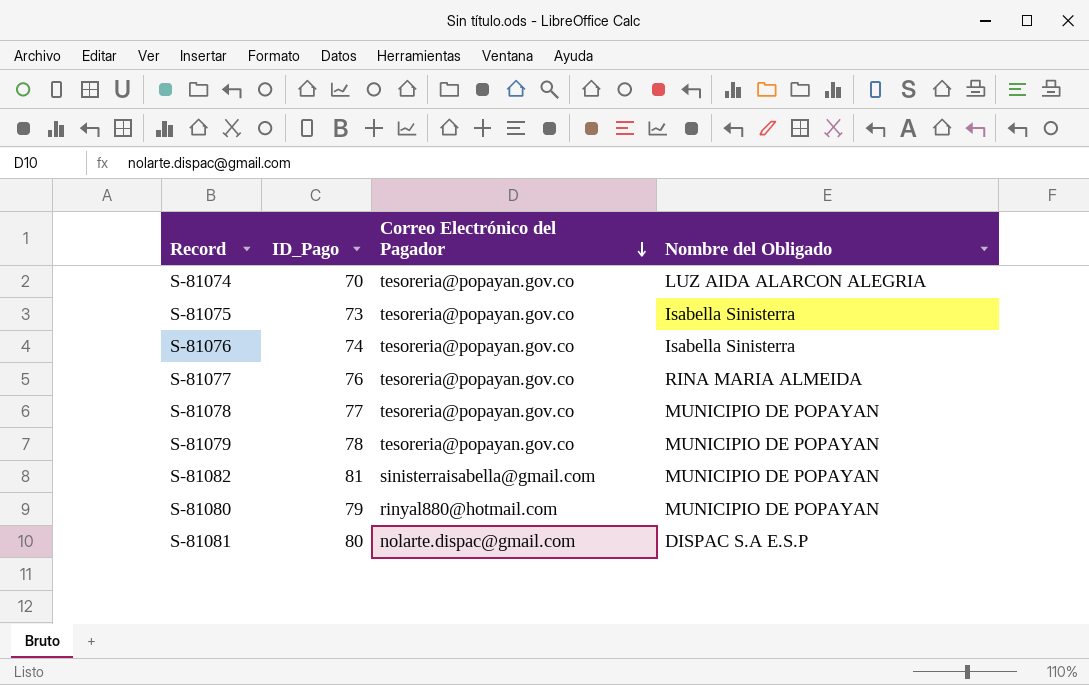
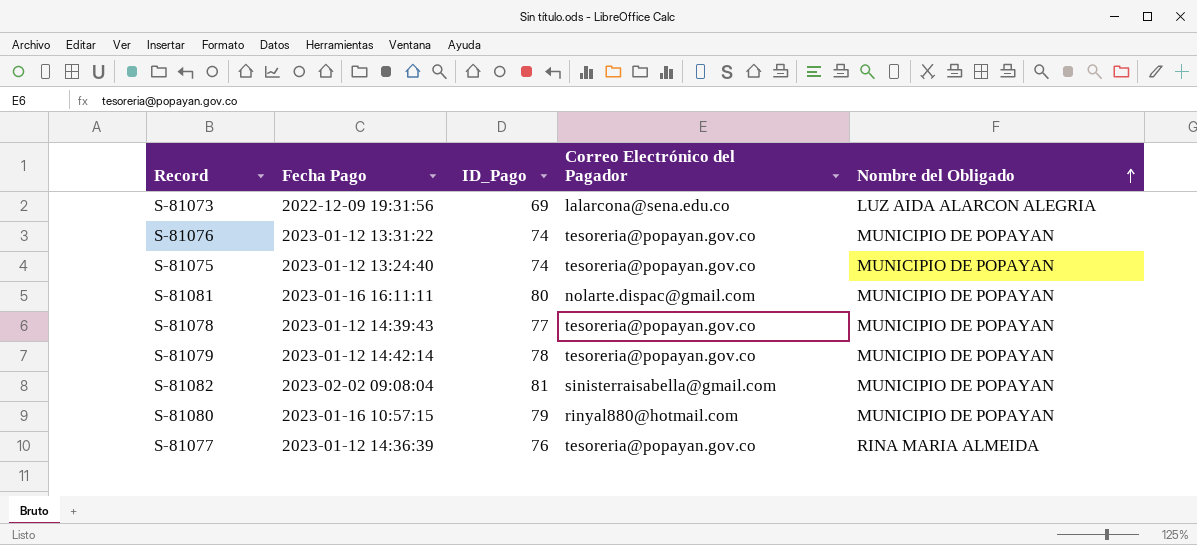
row order: Correo Electrónico del Pagador descending -> Nombre del Obligado ascending
column Fecha Pago | position: none -> 2
row S-81074: 70 | tesoreria@popayan.gov.co | LUZ AIDA ALARCON ALEGRIA -> none
row S-81073: none -> 2022-12-09 19:31:56 | 69 | lalarcona@sena.edu.co | LUZ AIDA ALARCON ALEGRIA
S-81076 | Nombre del Obligado: Isabella Sinisterra -> MUNICIPIO DE POPAYAN
S-81075 | ID_Pago: 73 -> 74
S-81075 | Nombre del Obligado: Isabella Sinisterra -> MUNICIPIO DE POPAYAN
S-81081 | Nombre del Obligado: DISPAC S.A E.S.P -> MUNICIPIO DE POPAYAN

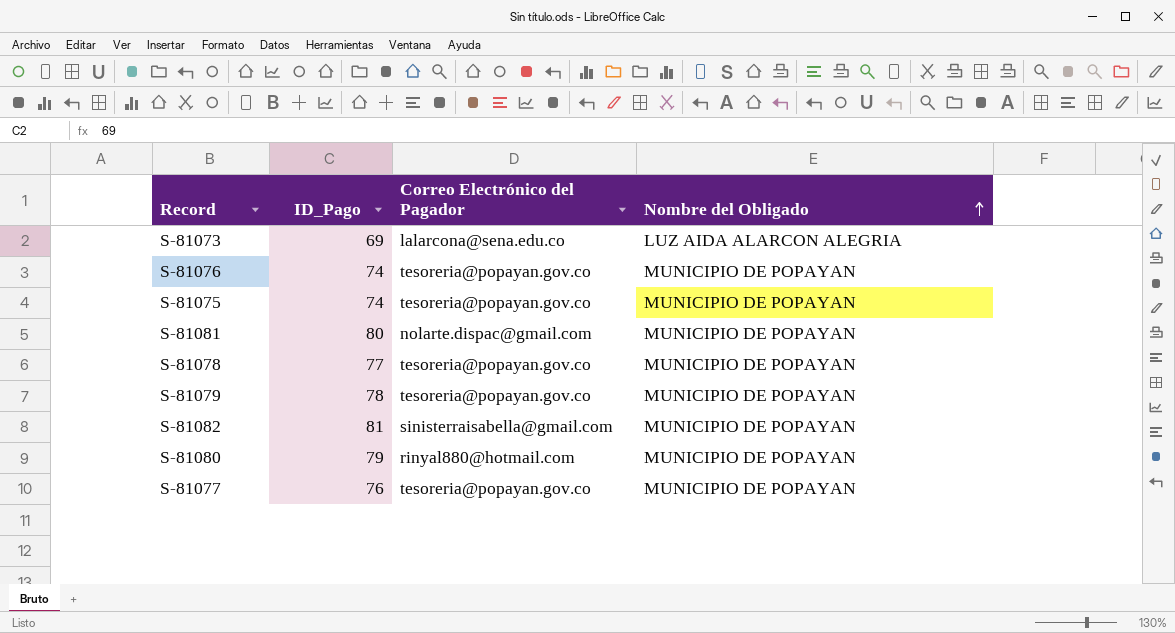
column Fecha Pago | position: 2 -> none
S-81077 | Nombre del Obligado: RINA MARIA ALMEIDA -> MUNICIPIO DE POPAYAN

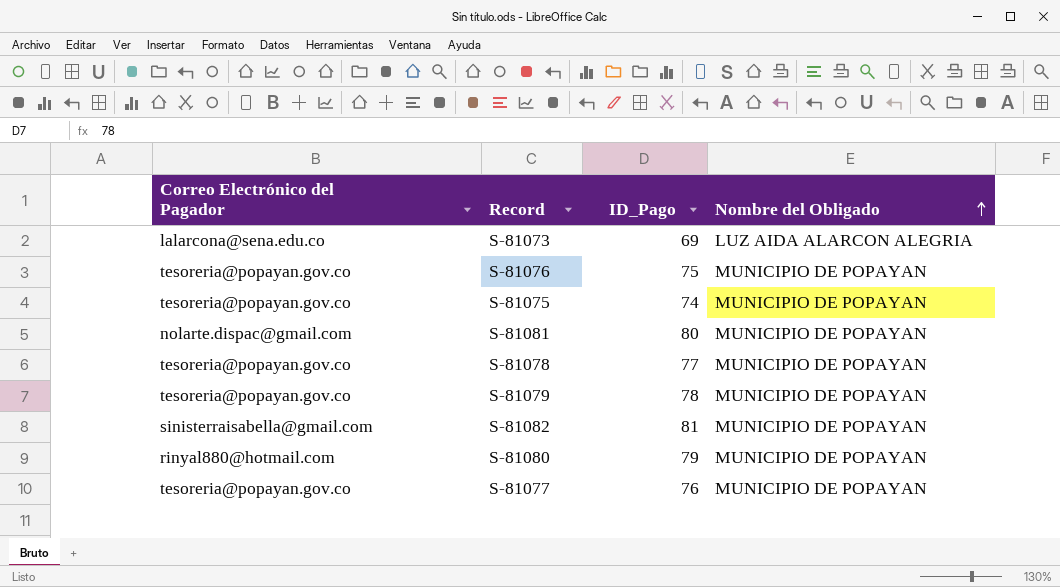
column Correo Electrónico del Pagador | position: 3 -> 1
S-81076 | ID_Pago: 74 -> 75

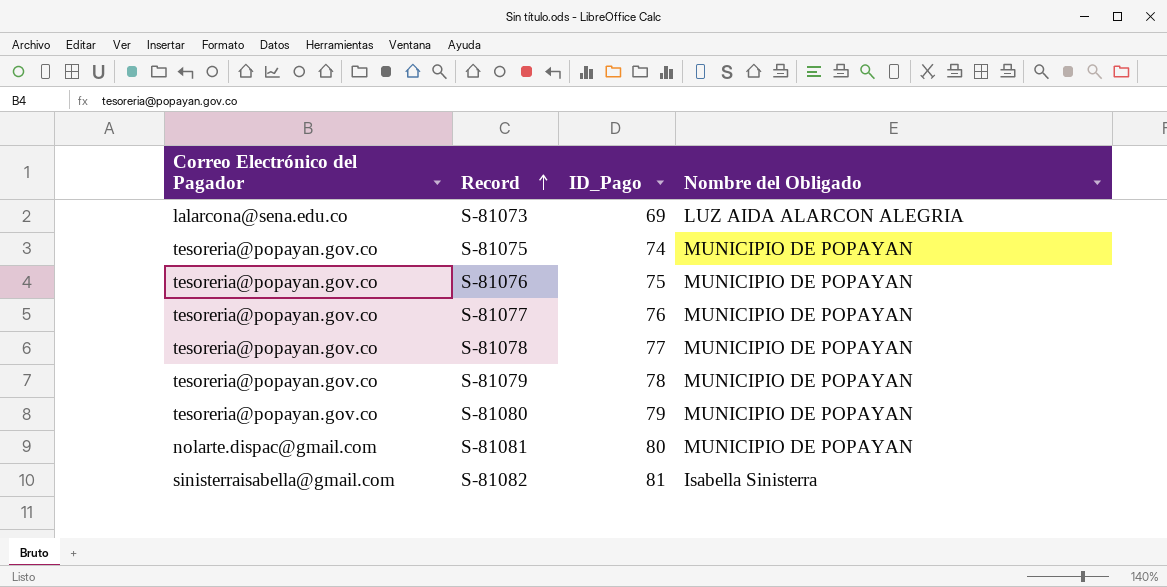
row order: Nombre del Obligado ascending -> Record ascending
S-81080 | Correo Electrónico del Pagador: rinyal880@hotmail.com -> tesoreria@popayan.gov.co
S-81082 | Nombre del Obligado: MUNICIPIO DE POPAYAN -> Isabella Sinisterra

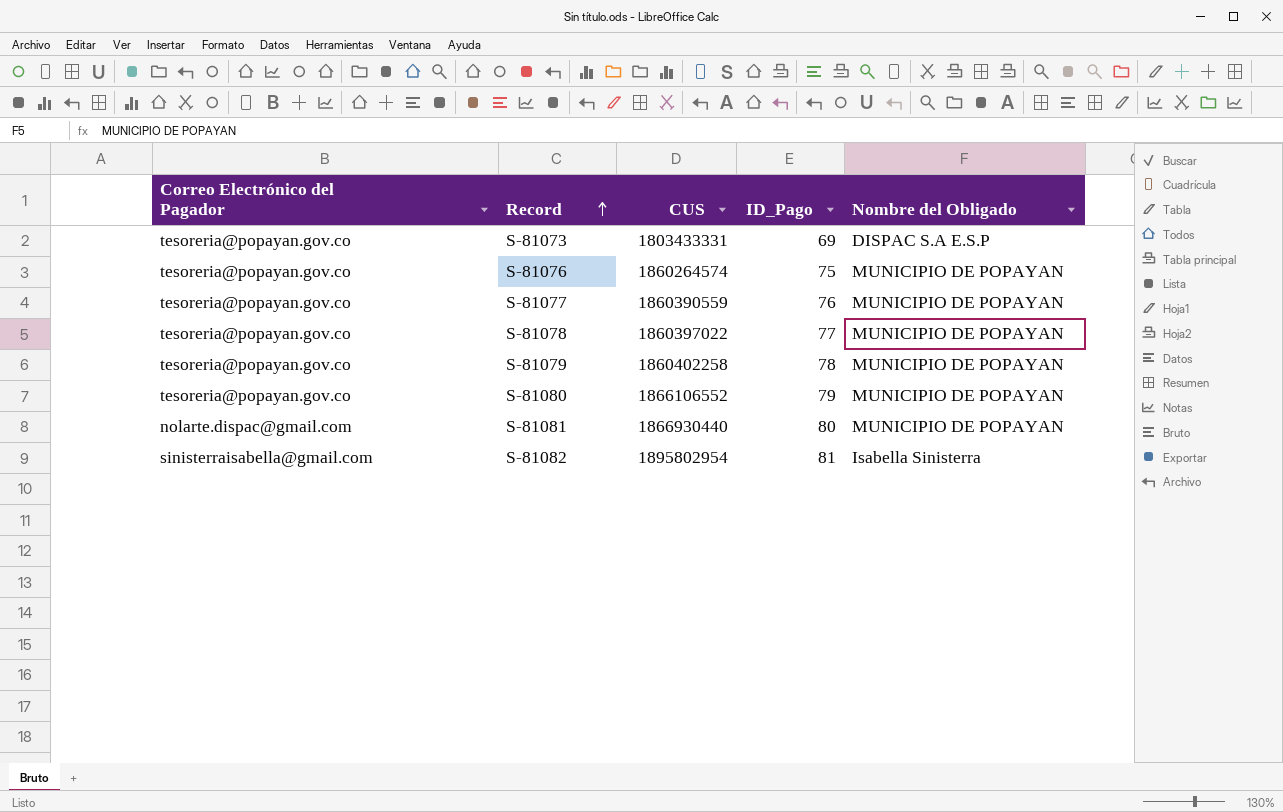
column CUS | position: none -> 3
row S-81075: tesoreria@popayan.gov.co | 74 | MUNICIPIO DE POPAYAN -> none
S-81073 | Correo Electrónico del Pagador: lalarcona@sena.edu.co -> tesoreria@popayan.gov.co
S-81073 | Nombre del Obligado: LUZ AIDA ALARCON ALEGRIA -> DISPAC S.A E.S.P

